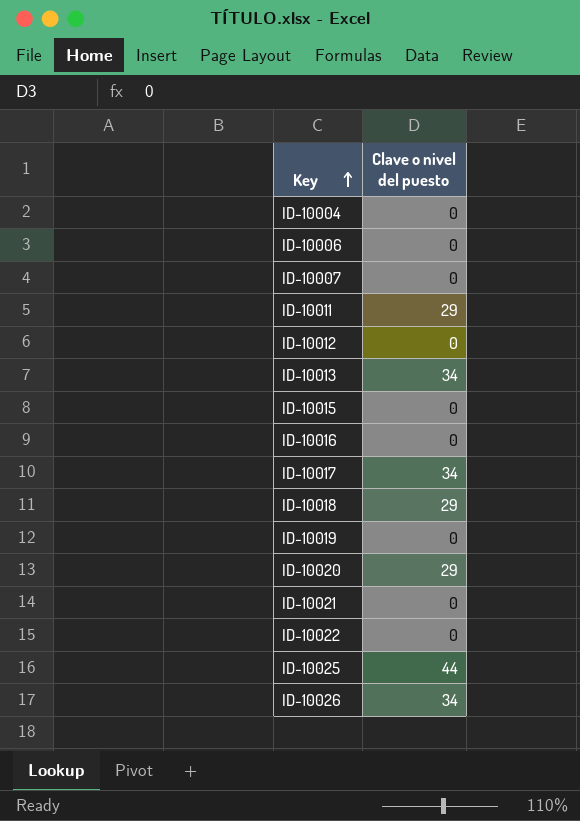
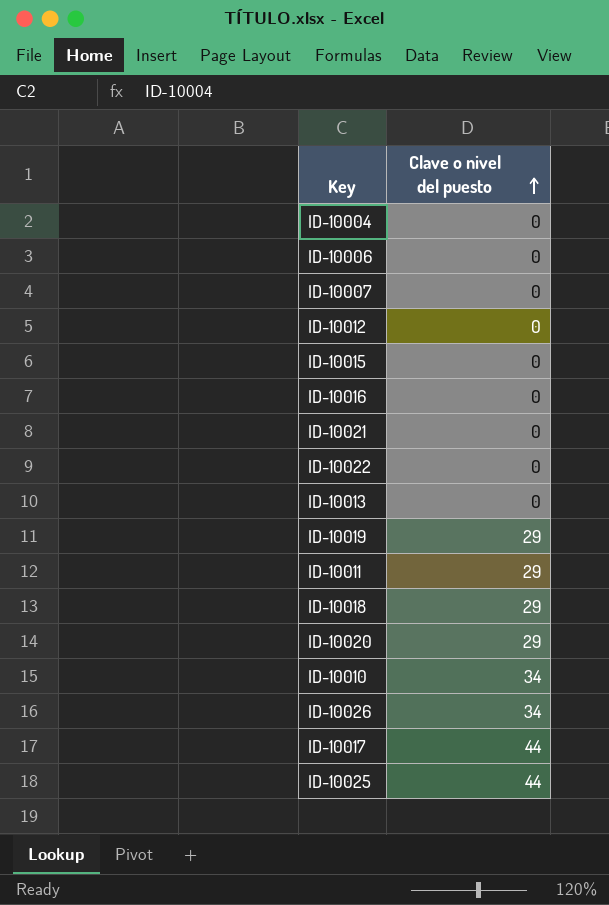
row order: Key ascending -> Clave o nivel del puesto ascending
ID-10013 | Clave o nivel del puesto: 34 -> 0
ID-10019 | Clave o nivel del puesto: 0 -> 29
row ID-10010: none -> 34
ID-10017 | Clave o nivel del puesto: 34 -> 44

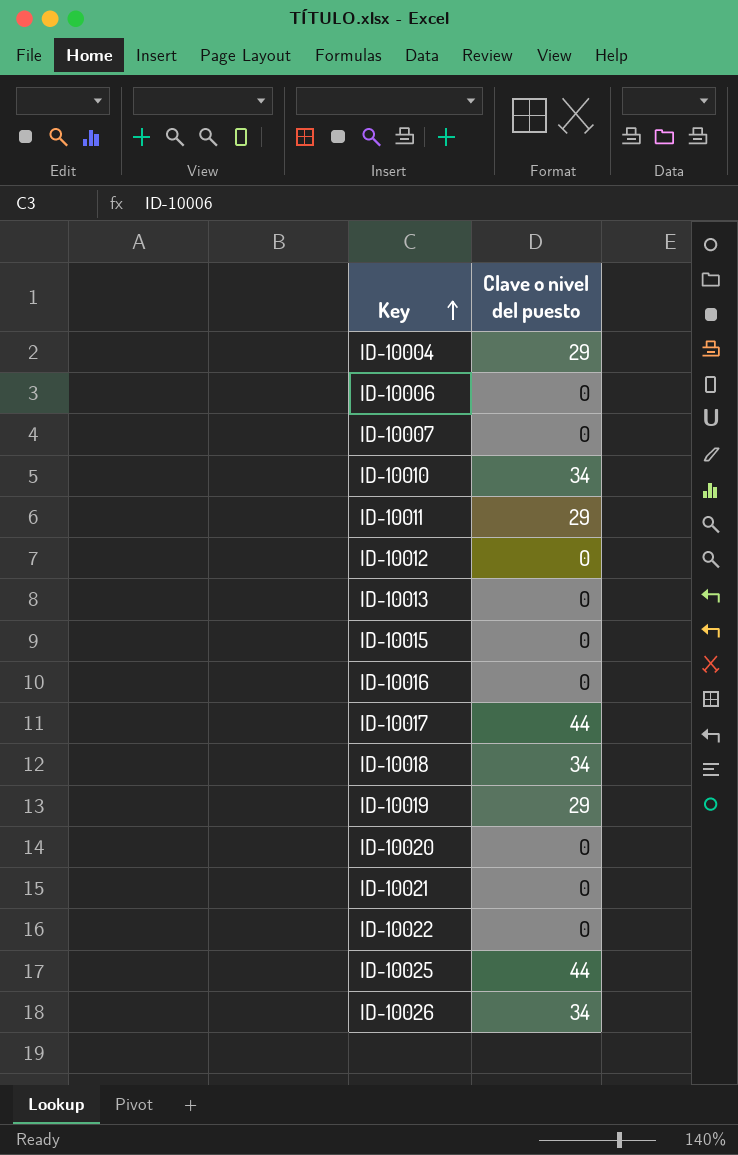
row order: Clave o nivel del puesto ascending -> Key ascending
ID-10004 | Clave o nivel del puesto: 0 -> 29
ID-10018 | Clave o nivel del puesto: 29 -> 34
ID-10020 | Clave o nivel del puesto: 29 -> 0

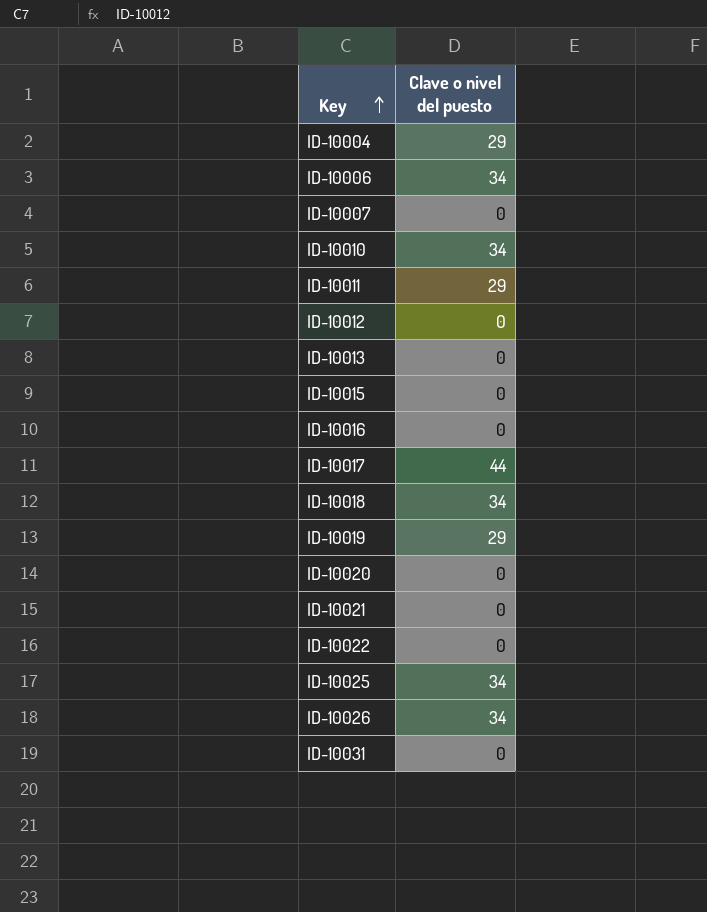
ID-10006 | Clave o nivel del puesto: 0 -> 34
ID-10025 | Clave o nivel del puesto: 44 -> 34
row ID-10031: none -> 0

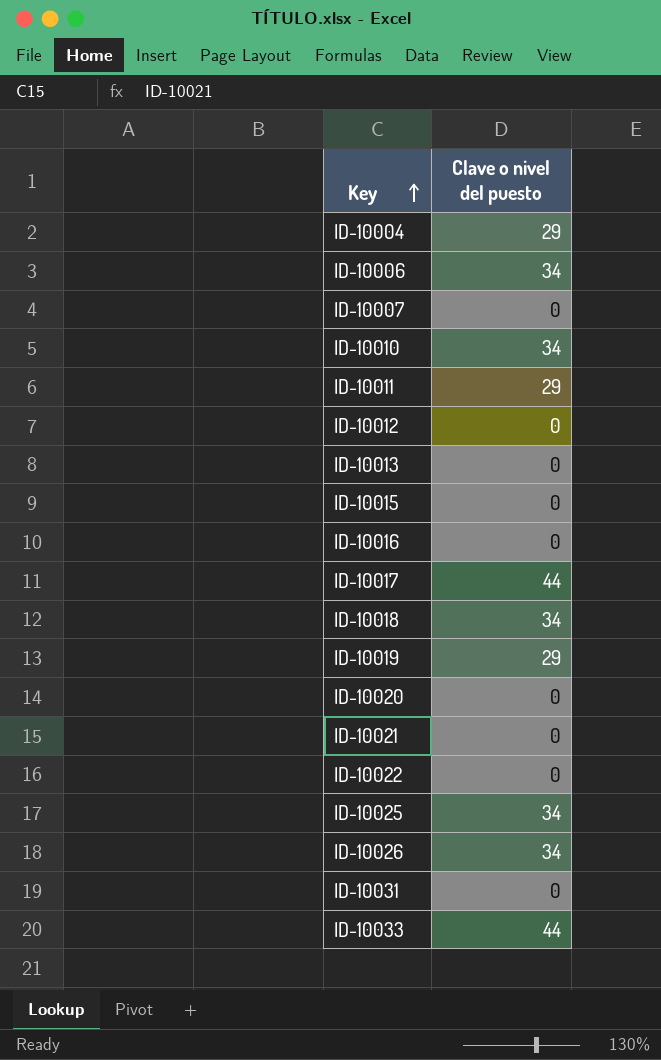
row ID-10033: none -> 44

